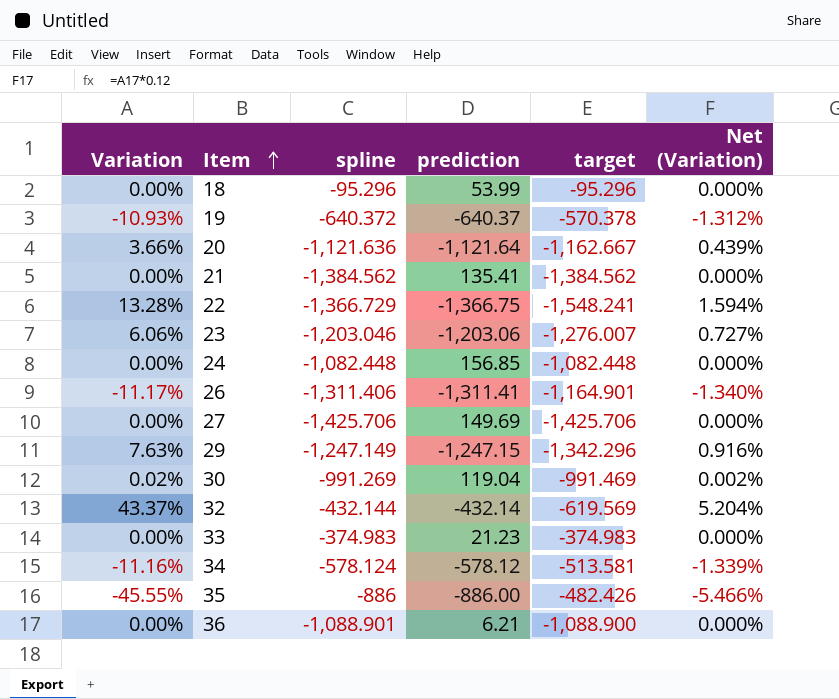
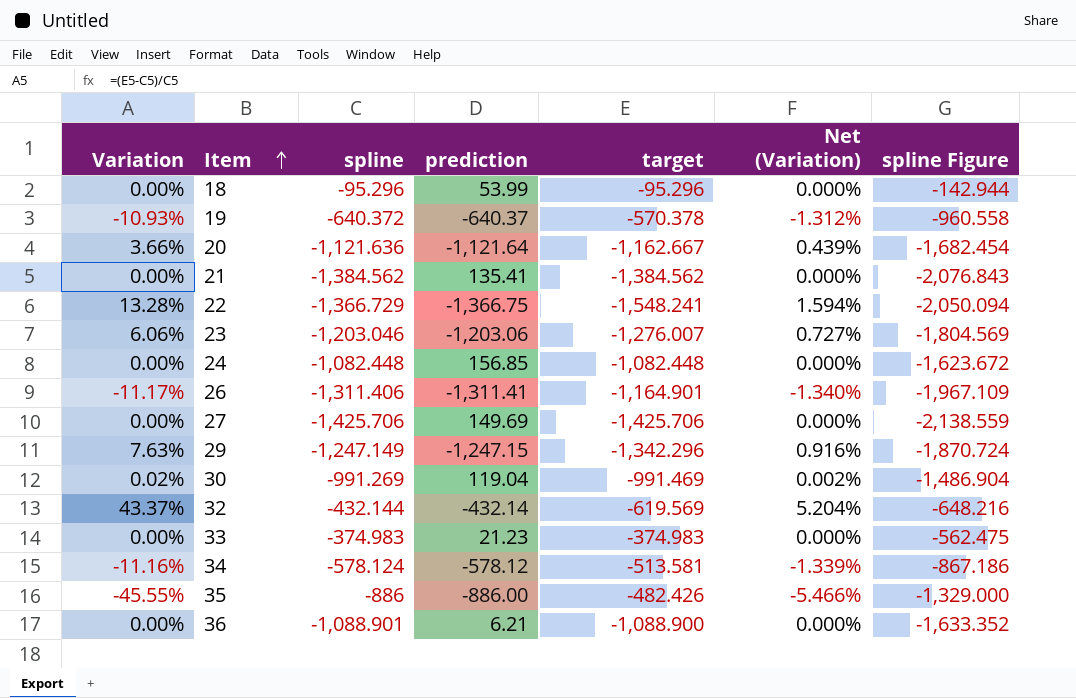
column spline Figure | formula: none -> [spline] * 1.5

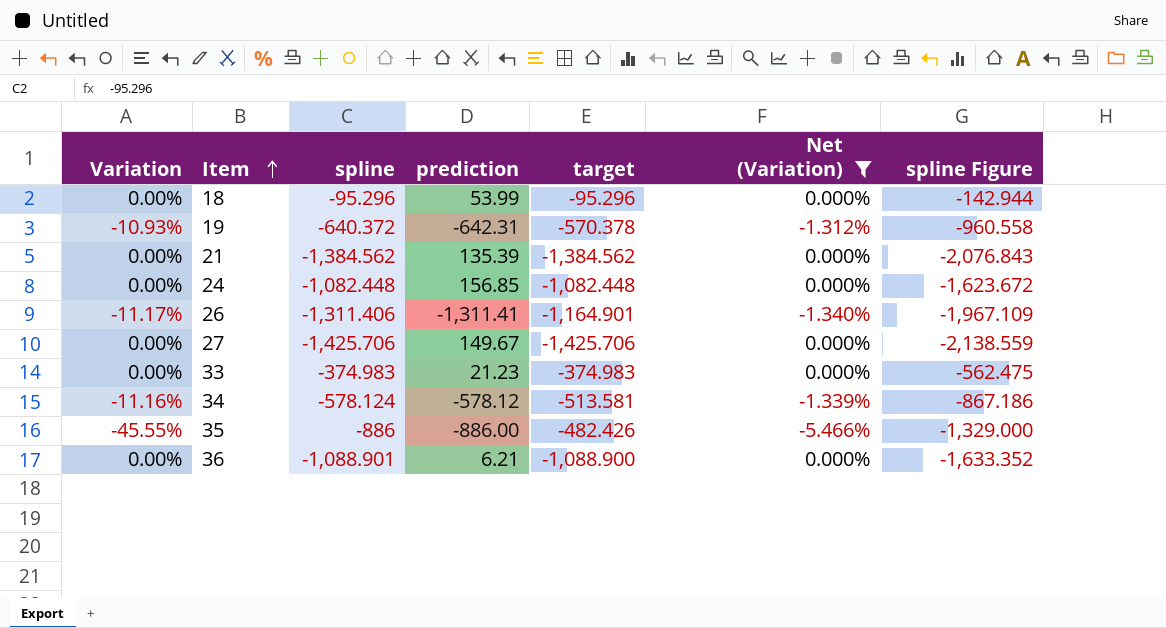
filter: none -> Net (Variation) <= 0.000%
19 | prediction: -640.37 -> -642.31
21 | prediction: 135.41 -> 135.39
27 | prediction: 149.69 -> 149.67

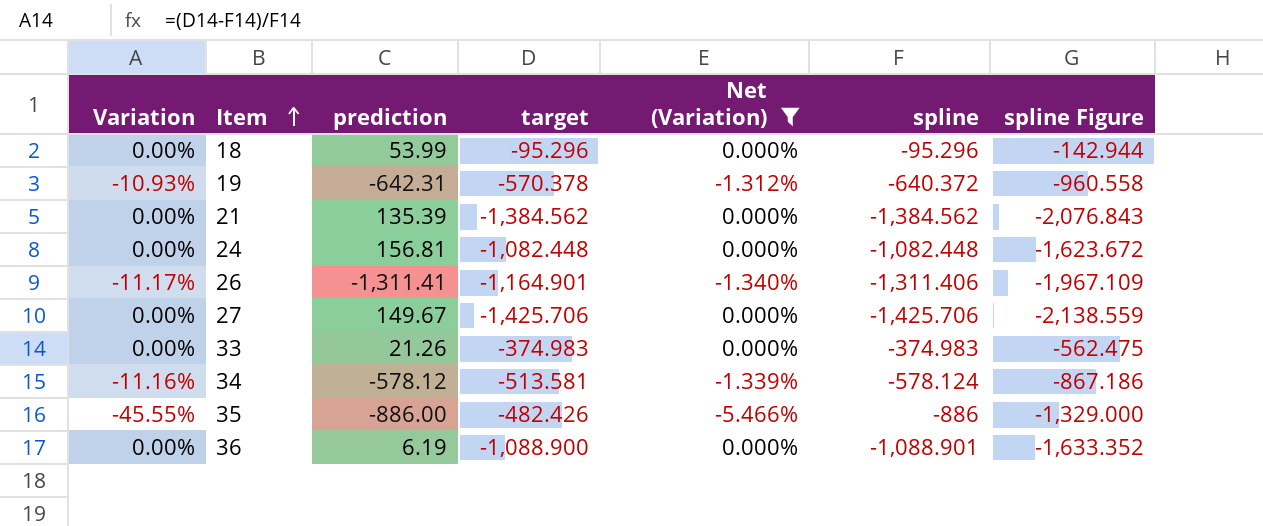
column spline | position: 3 -> 6
24 | prediction: 156.85 -> 156.81
33 | prediction: 21.23 -> 21.26
36 | prediction: 6.21 -> 6.19

